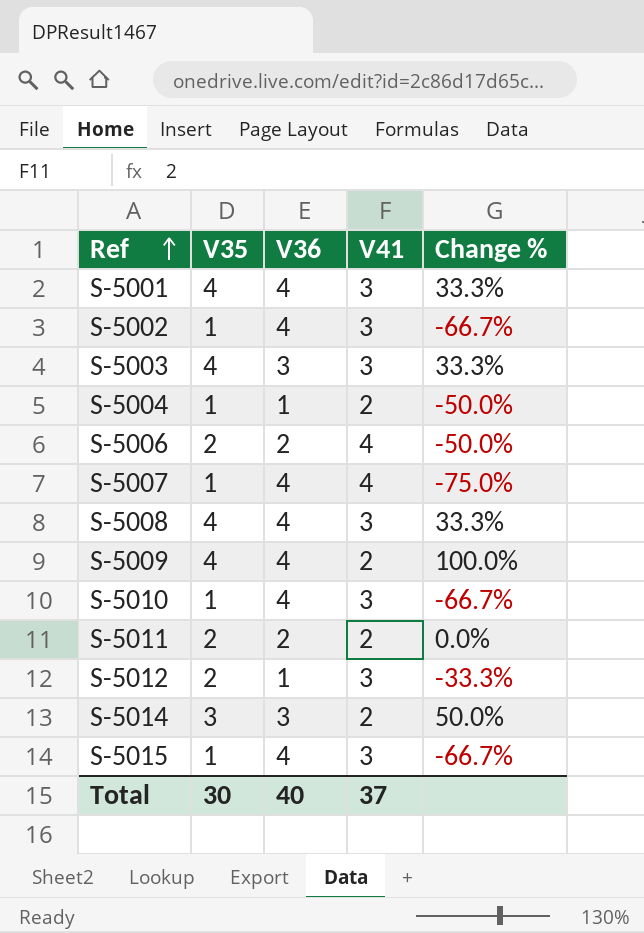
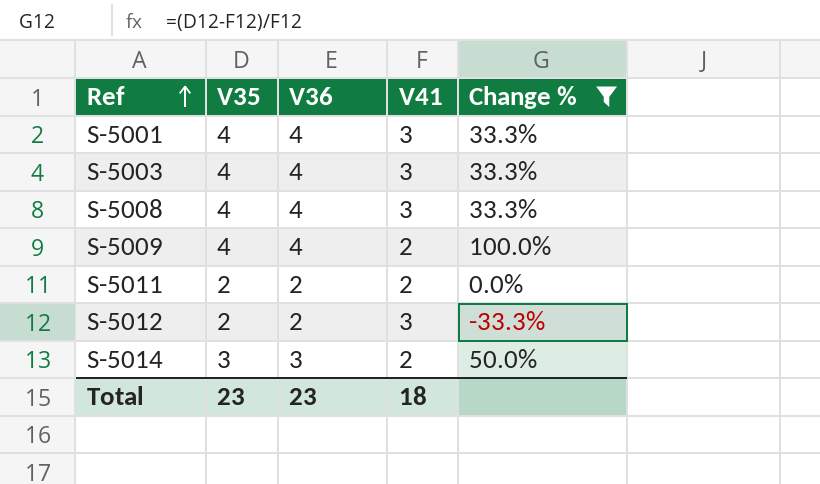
filter: none -> Change % >= -33.3%
S-5003 | V36: 3 -> 4
S-5012 | V36: 1 -> 2
Total | V35: 30 -> 23
Total | V36: 40 -> 23
Total | V41: 37 -> 18

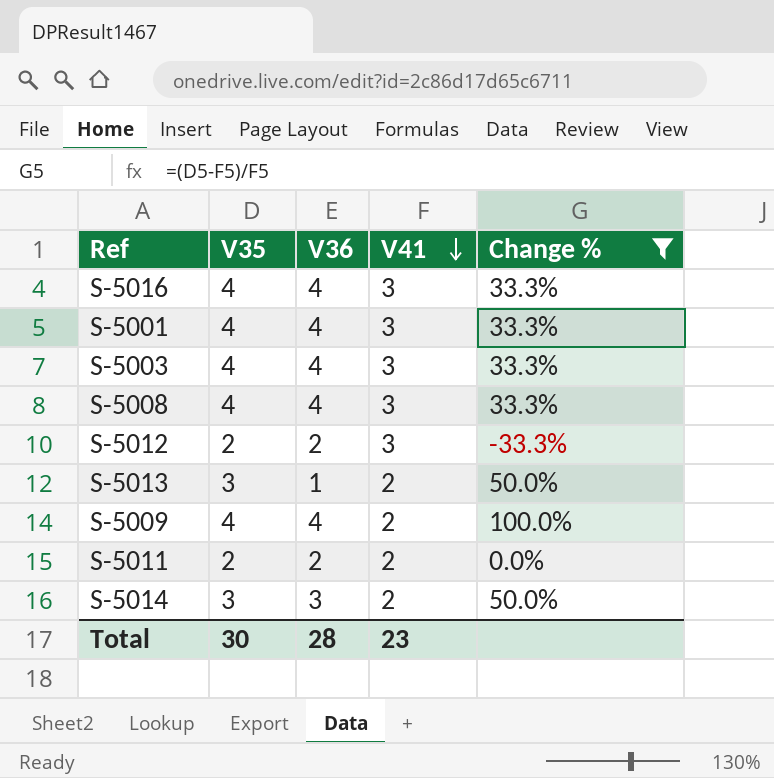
row order: Ref ascending -> V41 descending
row S-5016: none -> 4 | 4 | 3 | 33.3%
row S-5013: none -> 3 | 1 | 2 | 50.0%
Total | V35: 23 -> 30
Total | V36: 23 -> 28
Total | V41: 18 -> 23

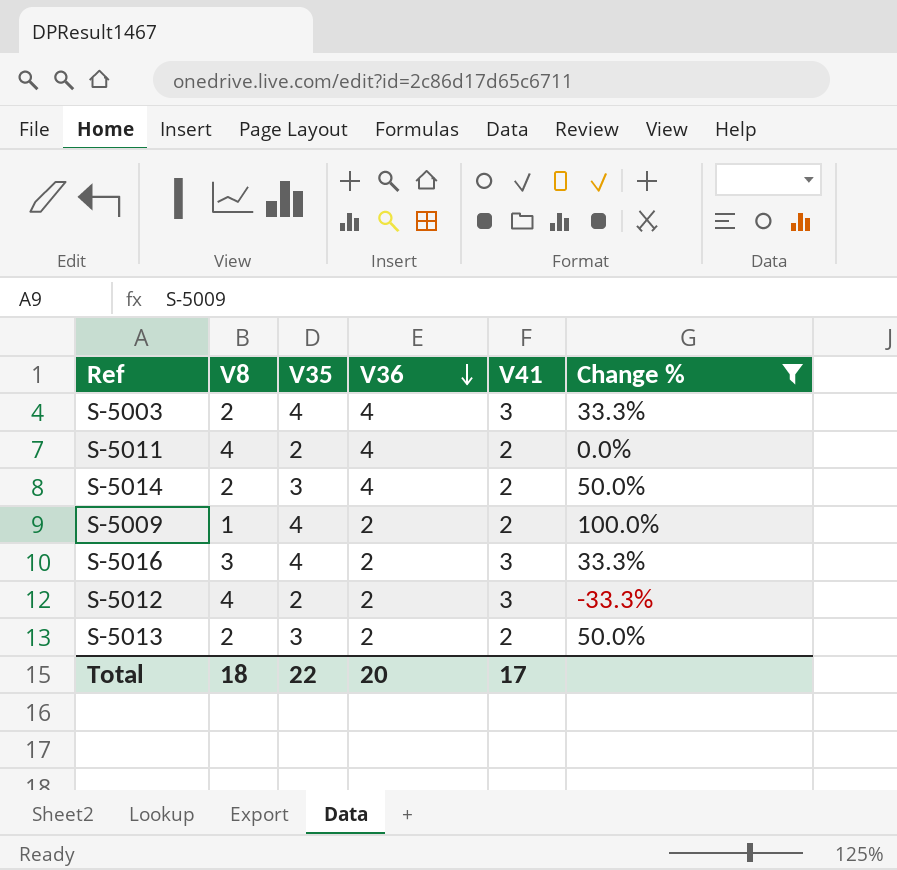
row order: V41 descending -> V36 descending
column V8 | position: none -> 2
row S-5001: 4 | 4 | 3 | 33.3% -> none
row S-5008: 4 | 4 | 3 | 33.3% -> none
S-5011 | V36: 2 -> 4
S-5014 | V36: 3 -> 4
S-5009 | V36: 4 -> 2
S-5016 | V36: 4 -> 2
S-5013 | V36: 1 -> 2
Total | V35: 30 -> 22
Total | V36: 28 -> 20
Total | V41: 23 -> 17

